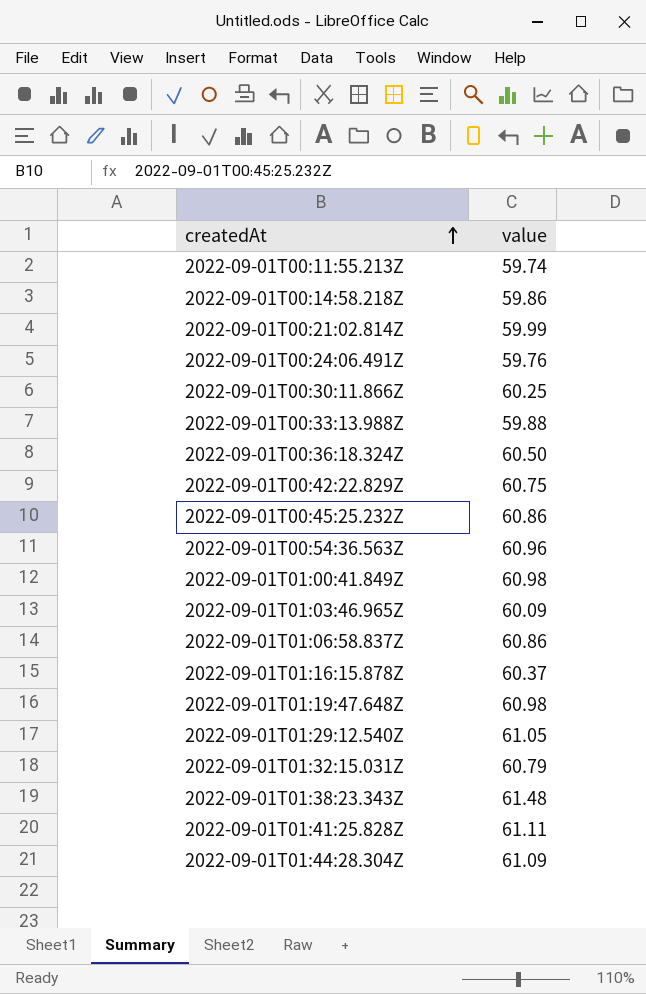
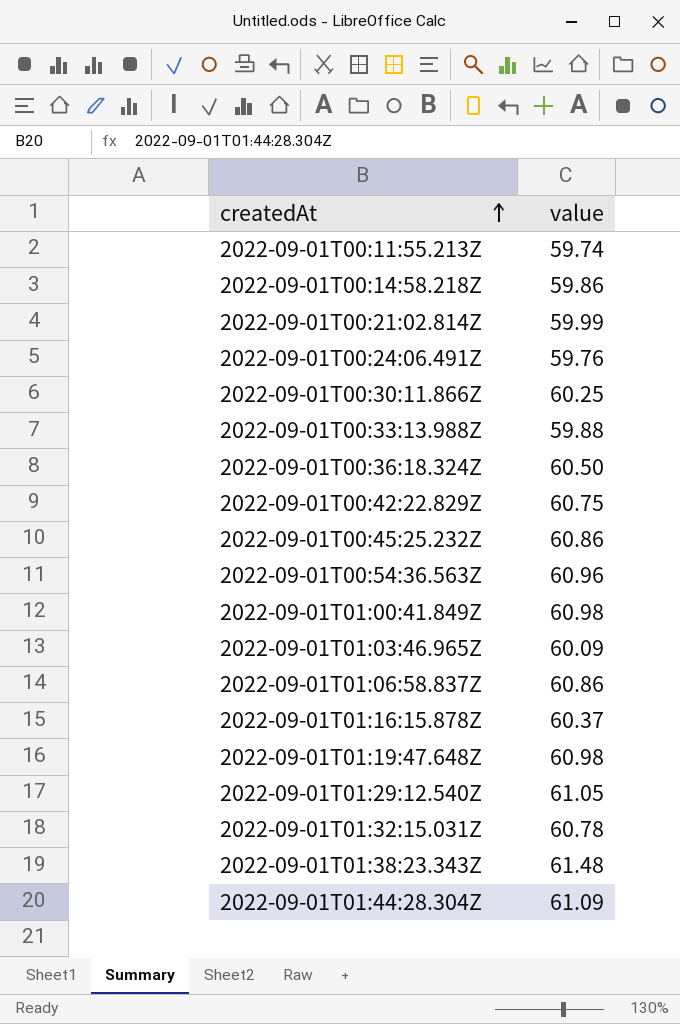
row 2022-09-01T01:41:25.828Z: 61.11 -> none
2022-09-01T01:32:15.031Z | value: 60.79 -> 60.78

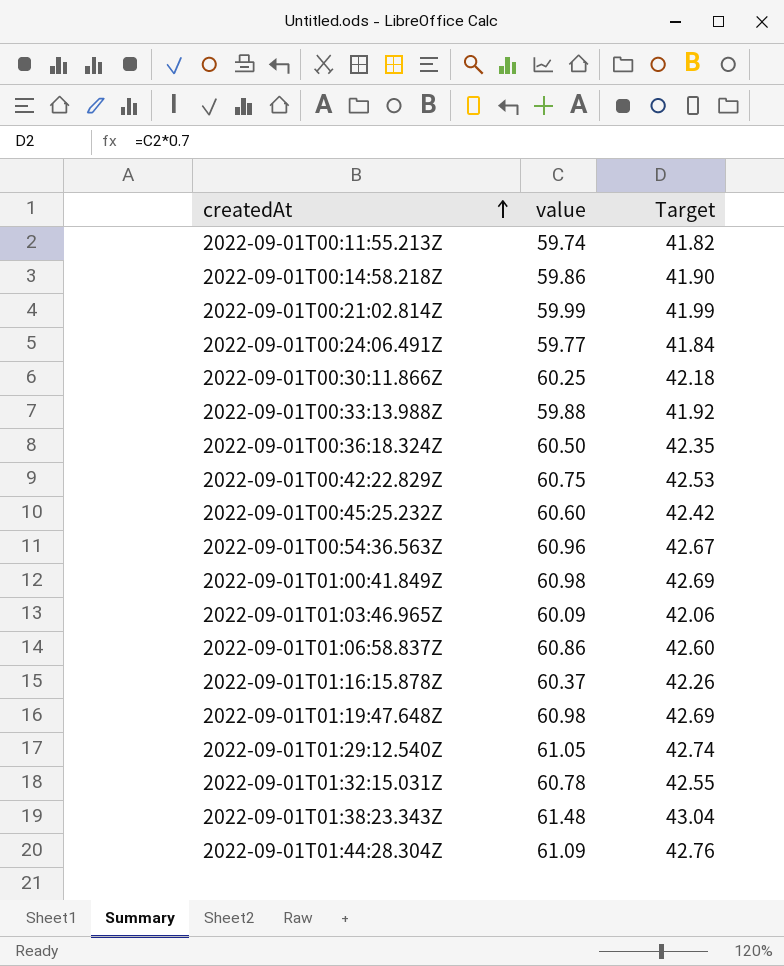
column Target | formula: none -> [value] * 0.7
2022-09-01T00:24:06.491Z | value: 59.76 -> 59.77
2022-09-01T00:45:25.232Z | value: 60.86 -> 60.60

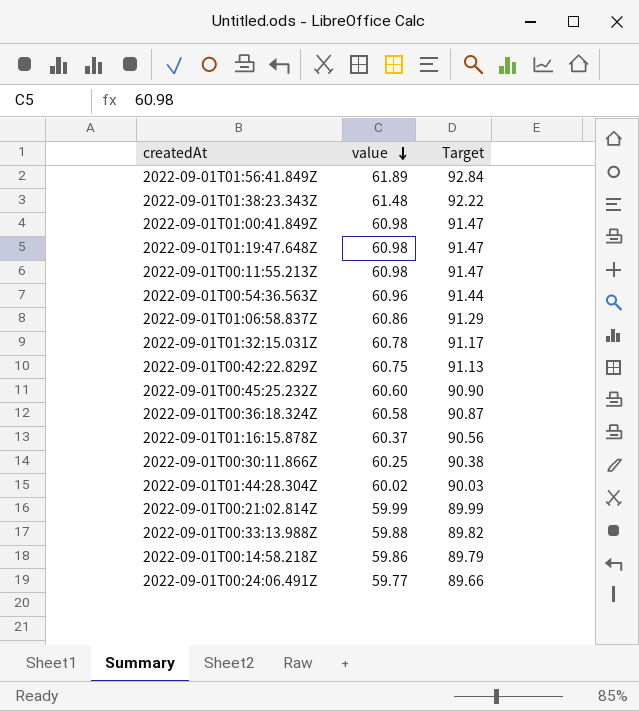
row order: createdAt ascending -> value descending
column Target | formula: [value] * 0.7 -> [value] * 1.5
row 2022-09-01T01:03:46.965Z: 60.09 | 42.06 -> none
row 2022-09-01T01:29:12.540Z: 61.05 | 42.74 -> none
row 2022-09-01T01:56:41.849Z: none -> 61.89 | 92.84
2022-09-01T00:11:55.213Z | value: 59.74 -> 60.98
2022-09-01T00:36:18.324Z | value: 60.50 -> 60.58
2022-09-01T01:44:28.304Z | value: 61.09 -> 60.02

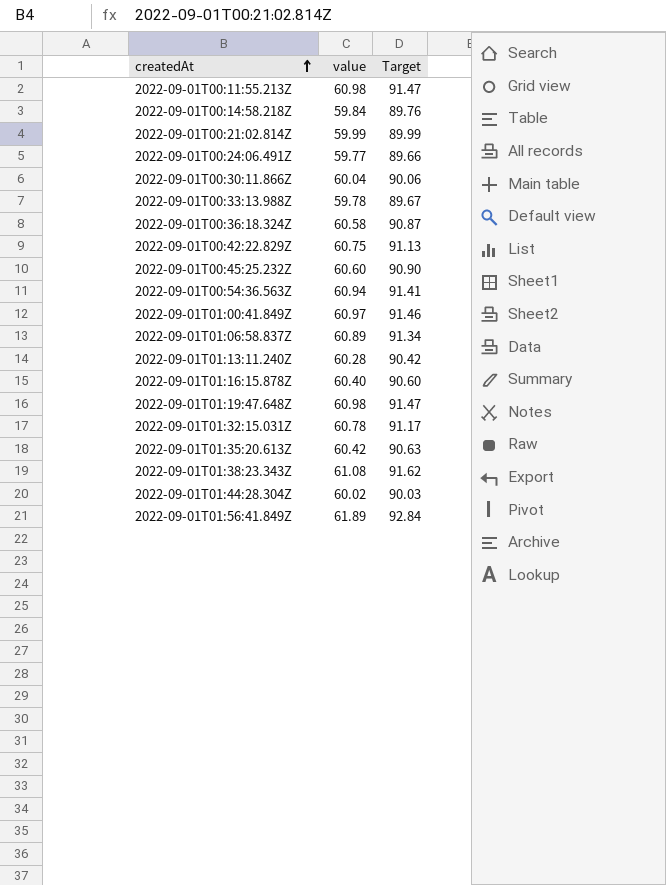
row order: value descending -> createdAt ascending
2022-09-01T00:14:58.218Z | value: 59.86 -> 59.84
2022-09-01T00:14:58.218Z | Target: 89.79 -> 89.76
2022-09-01T00:30:11.866Z | value: 60.25 -> 60.04
2022-09-01T00:30:11.866Z | Target: 90.38 -> 90.06
2022-09-01T00:33:13.988Z | value: 59.88 -> 59.78
2022-09-01T00:33:13.988Z | Target: 89.82 -> 89.67
2022-09-01T00:54:36.563Z | value: 60.96 -> 60.94
2022-09-01T00:54:36.563Z | Target: 91.44 -> 91.41
2022-09-01T01:00:41.849Z | value: 60.98 -> 60.97
2022-09-01T01:00:41.849Z | Target: 91.47 -> 91.46
2022-09-01T01:06:58.837Z | value: 60.86 -> 60.89
2022-09-01T01:06:58.837Z | Target: 91.29 -> 91.34
row 2022-09-01T01:13:11.240Z: none -> 60.28 | 90.42
2022-09-01T01:16:15.878Z | value: 60.37 -> 60.40
2022-09-01T01:16:15.878Z | Target: 90.56 -> 90.60
row 2022-09-01T01:35:20.613Z: none -> 60.42 | 90.63
2022-09-01T01:38:23.343Z | value: 61.48 -> 61.08
2022-09-01T01:38:23.343Z | Target: 92.22 -> 91.62

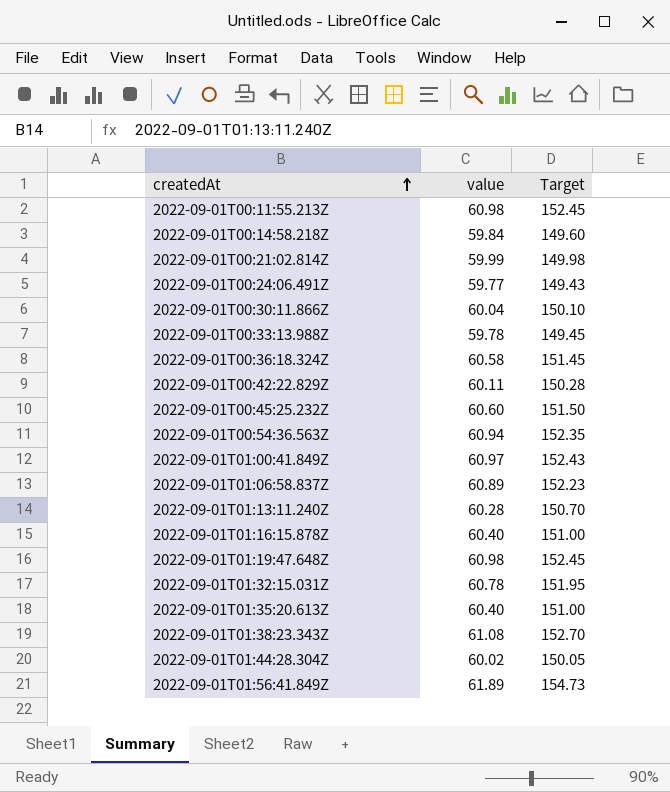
column Target | formula: [value] * 1.5 -> [value] * 2.5
2022-09-01T00:42:22.829Z | value: 60.75 -> 60.11
2022-09-01T01:35:20.613Z | value: 60.42 -> 60.40

